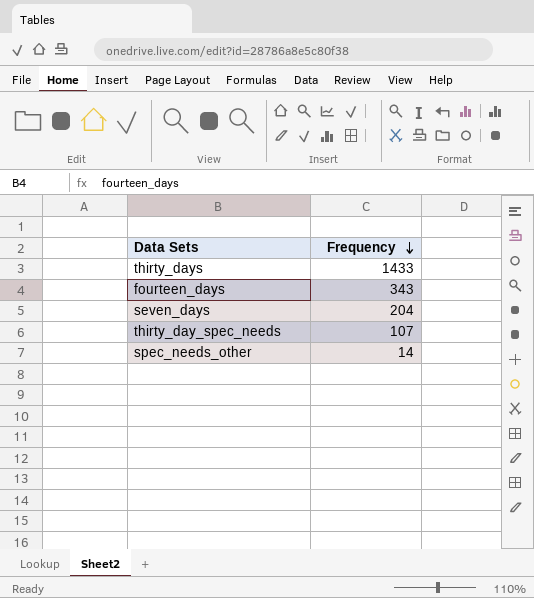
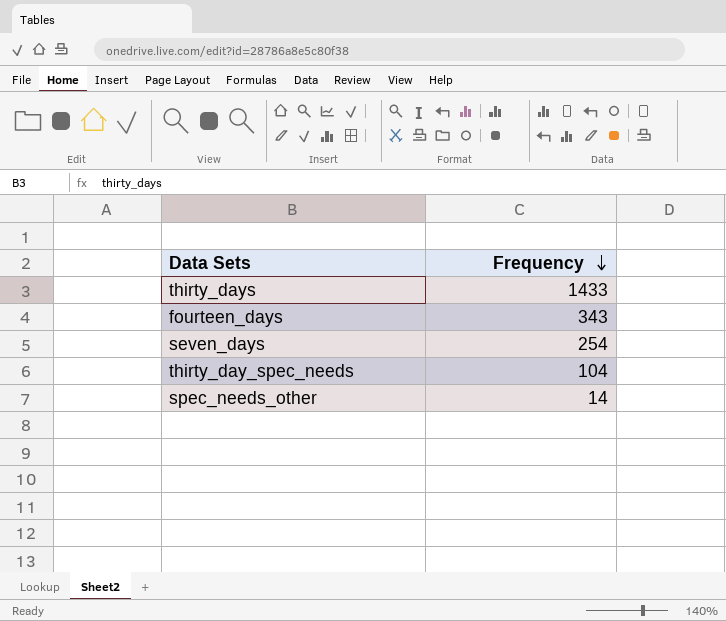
seven_days | Frequency: 204 -> 254
thirty_day_spec_needs | Frequency: 107 -> 104

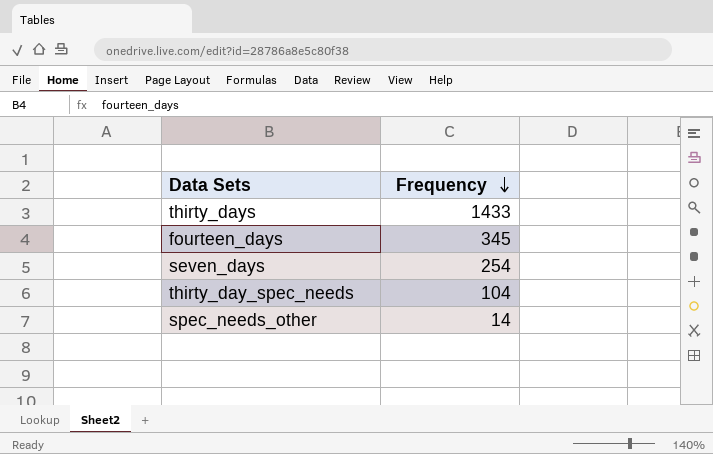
fourteen_days | Frequency: 343 -> 345

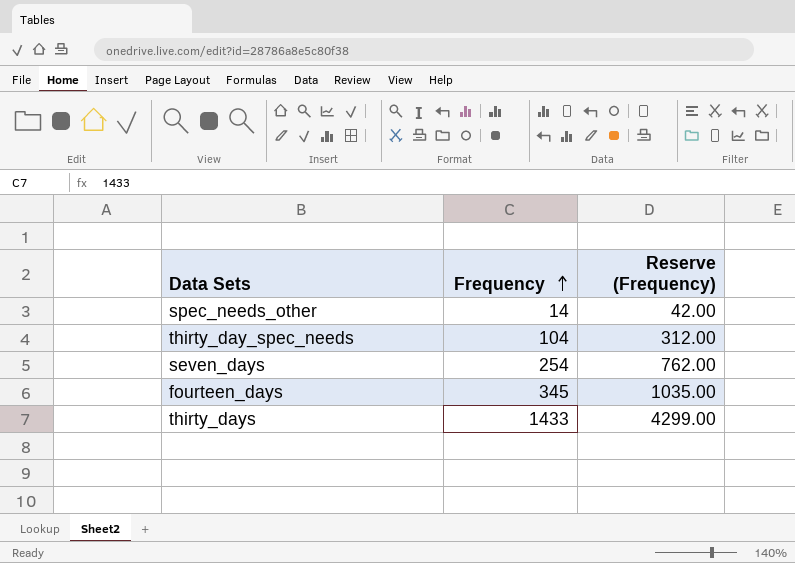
row order: Frequency descending -> Frequency ascending
column Reserve (Frequency) | formula: none -> [Frequency] * 3

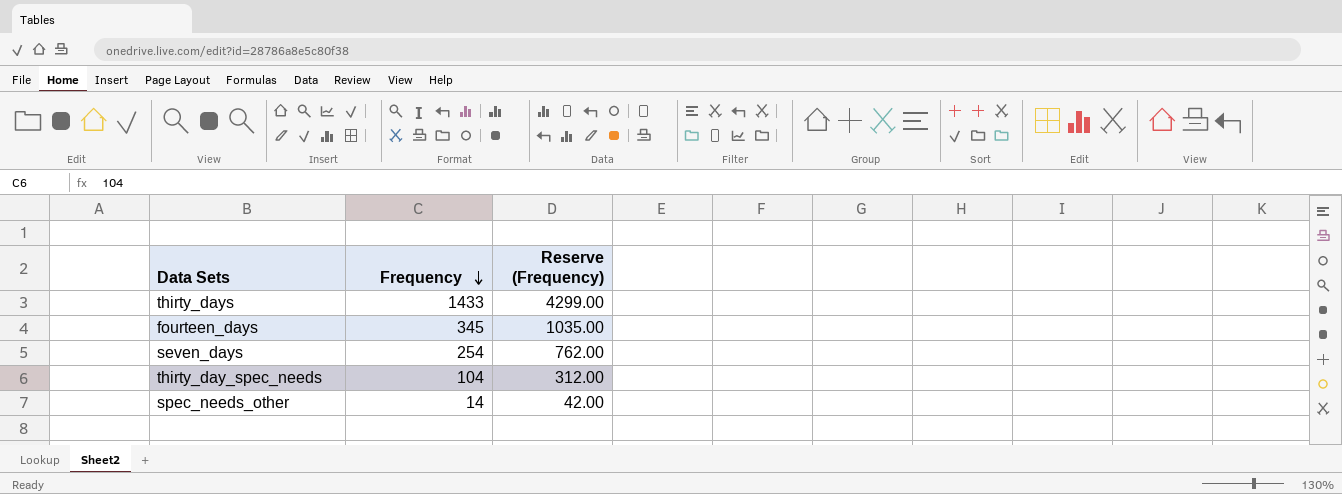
row order: Frequency ascending -> Frequency descending

